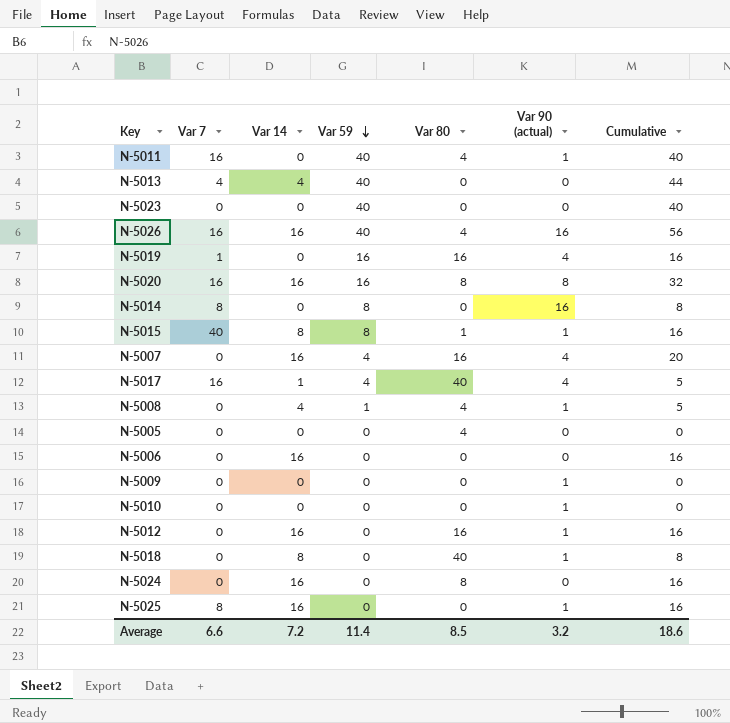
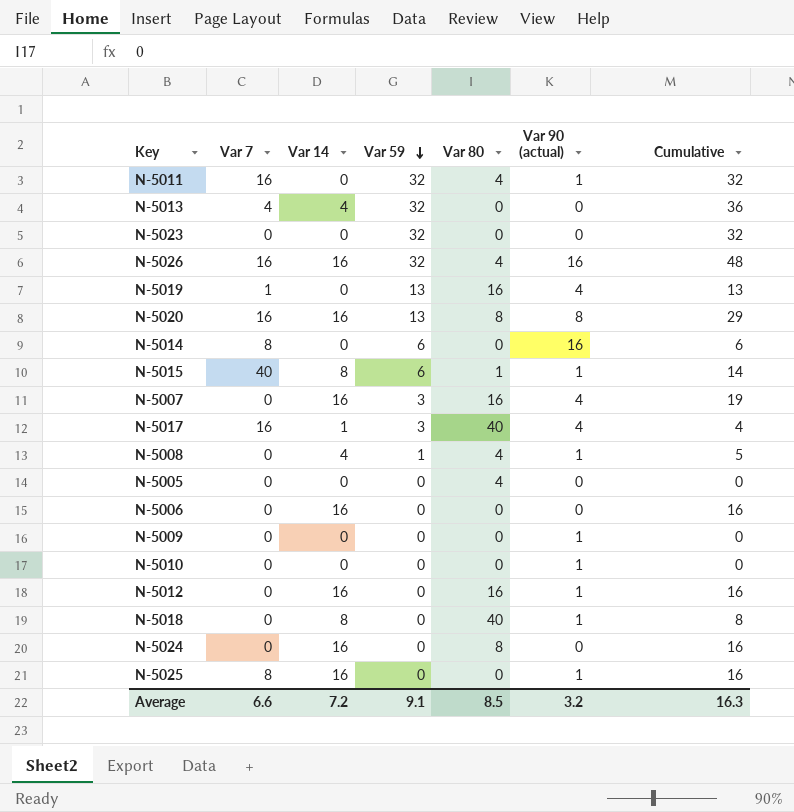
N-5011 | Var 59: 40 -> 32
N-5011 | Cumulative: 40 -> 32
N-5013 | Var 59: 40 -> 32
N-5013 | Cumulative: 44 -> 36
N-5023 | Var 59: 40 -> 32
N-5023 | Cumulative: 40 -> 32
N-5026 | Var 59: 40 -> 32
N-5026 | Cumulative: 56 -> 48
N-5019 | Var 59: 16 -> 13
N-5019 | Cumulative: 16 -> 13
N-5020 | Var 59: 16 -> 13
N-5020 | Cumulative: 32 -> 29
N-5014 | Var 59: 8 -> 6
N-5014 | Cumulative: 8 -> 6
N-5015 | Var 59: 8 -> 6
N-5015 | Cumulative: 16 -> 14
N-5007 | Var 59: 4 -> 3
N-5007 | Cumulative: 20 -> 19
N-5017 | Var 59: 4 -> 3
N-5017 | Cumulative: 5 -> 4
Average | Var 59: 11.4 -> 9.1
Average | Cumulative: 18.6 -> 16.3

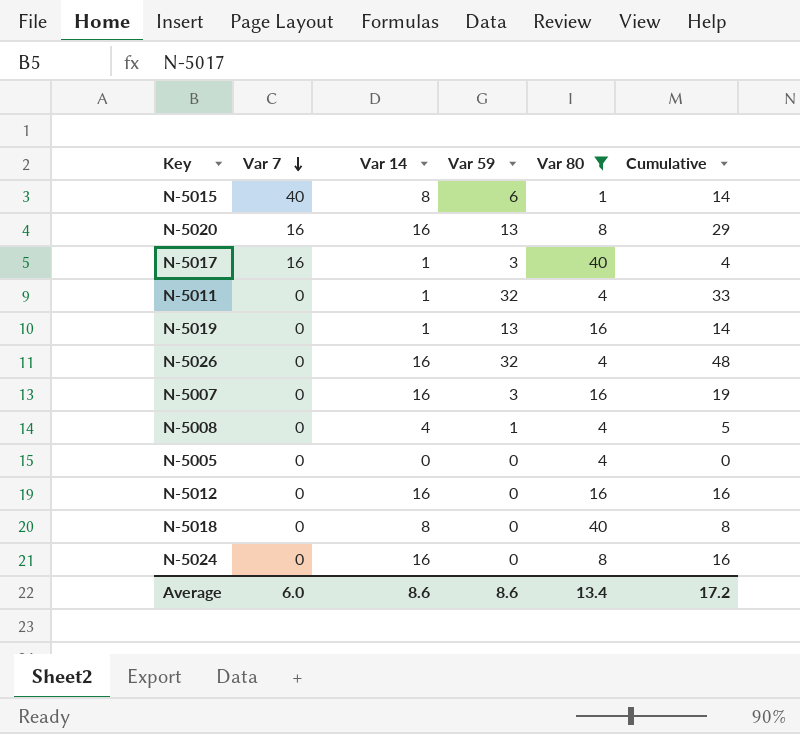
filter: none -> Var 80 != 0
row order: Var 59 descending -> Var 7 descending
column Var 90 (actual) | position: 6 -> none
N-5011 | Var 7: 16 -> 0
N-5011 | Var 14: 0 -> 1
N-5011 | Cumulative: 32 -> 33
N-5019 | Var 7: 1 -> 0
N-5019 | Var 14: 0 -> 1
N-5019 | Cumulative: 13 -> 14
N-5026 | Var 7: 16 -> 0
Average | Var 7: 6.6 -> 6.0
Average | Var 14: 7.2 -> 8.6
Average | Var 59: 9.1 -> 8.6
Average | Var 80: 8.5 -> 13.4
Average | Cumulative: 16.3 -> 17.2

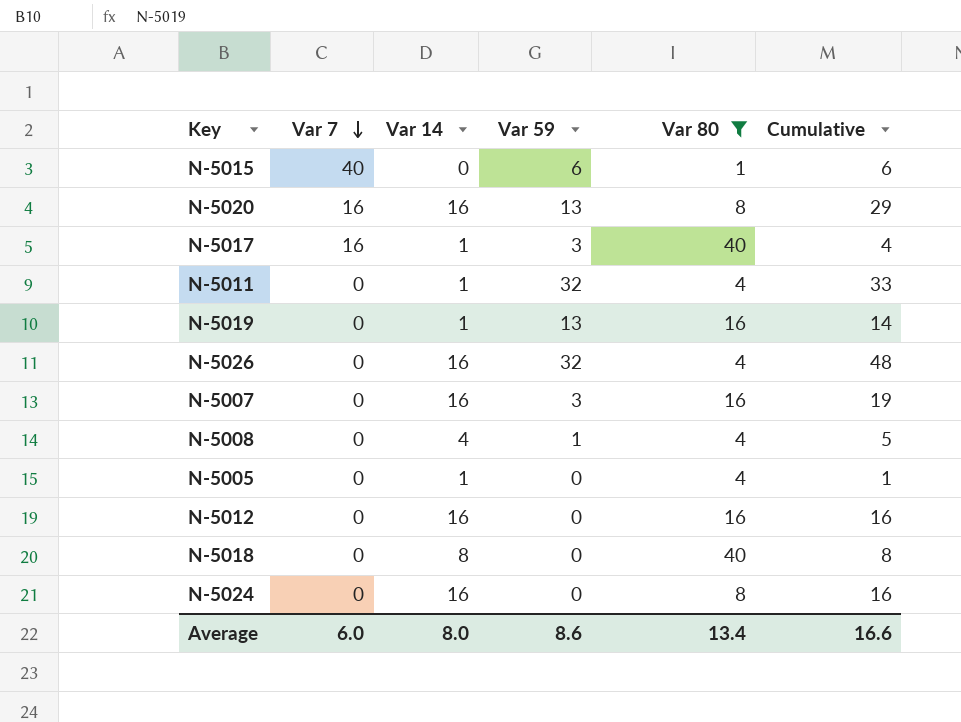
N-5015 | Var 14: 8 -> 0
N-5015 | Cumulative: 14 -> 6
N-5005 | Var 14: 0 -> 1
N-5005 | Cumulative: 0 -> 1
Average | Var 14: 8.6 -> 8.0
Average | Cumulative: 17.2 -> 16.6

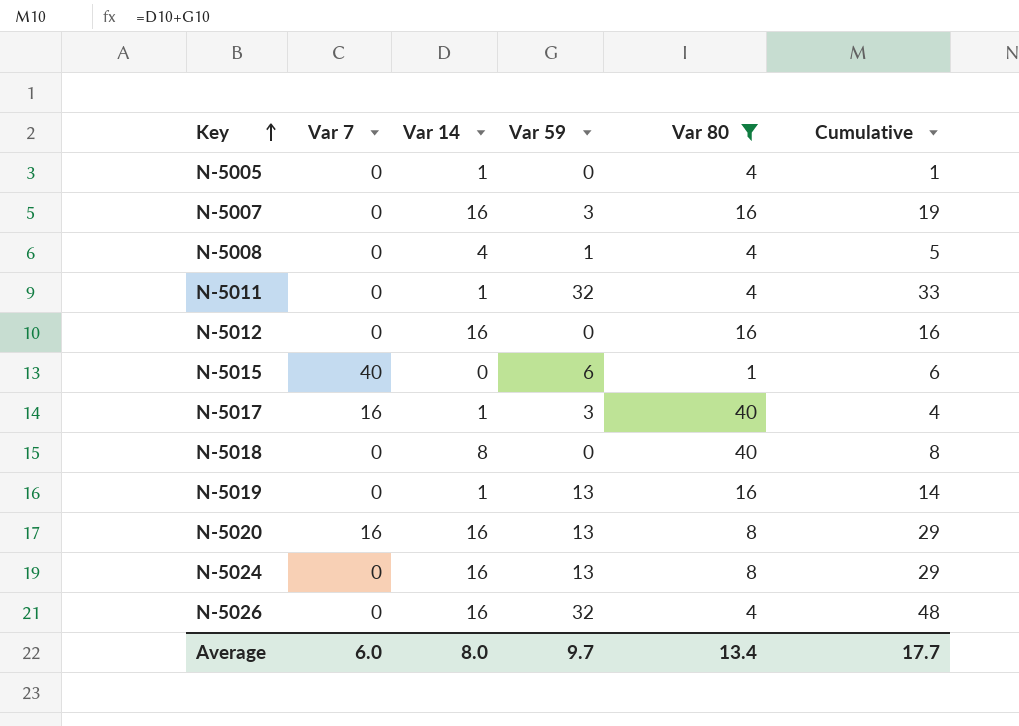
row order: Var 7 descending -> Key ascending
N-5024 | Var 59: 0 -> 13
N-5024 | Cumulative: 16 -> 29
Average | Var 59: 8.6 -> 9.7
Average | Cumulative: 16.6 -> 17.7

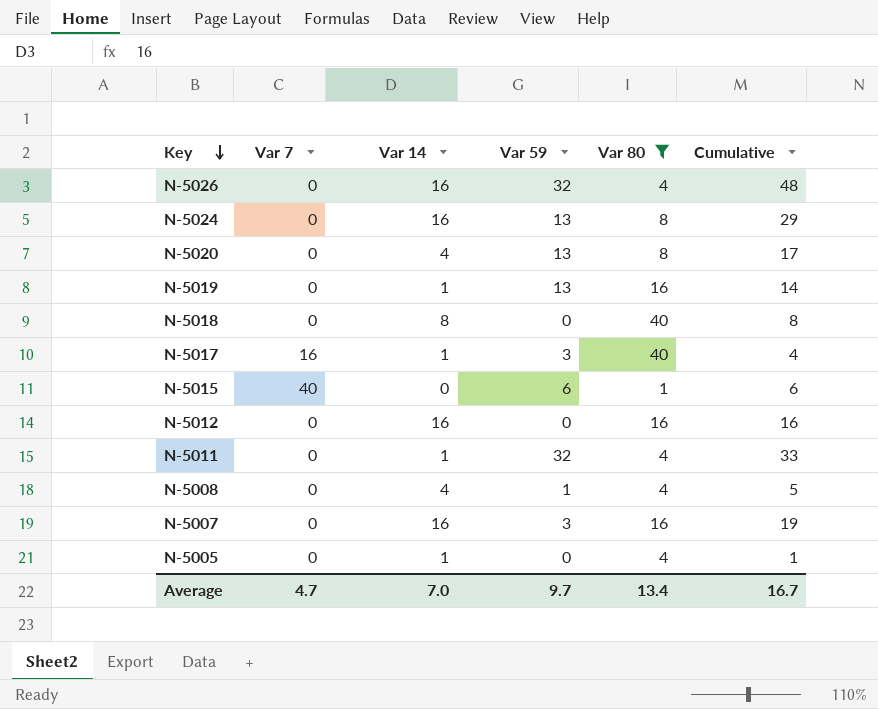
row order: Key ascending -> Key descending
N-5020 | Var 7: 16 -> 0
N-5020 | Var 14: 16 -> 4
N-5020 | Cumulative: 29 -> 17
Average | Var 7: 6.0 -> 4.7
Average | Var 14: 8.0 -> 7.0
Average | Cumulative: 17.7 -> 16.7

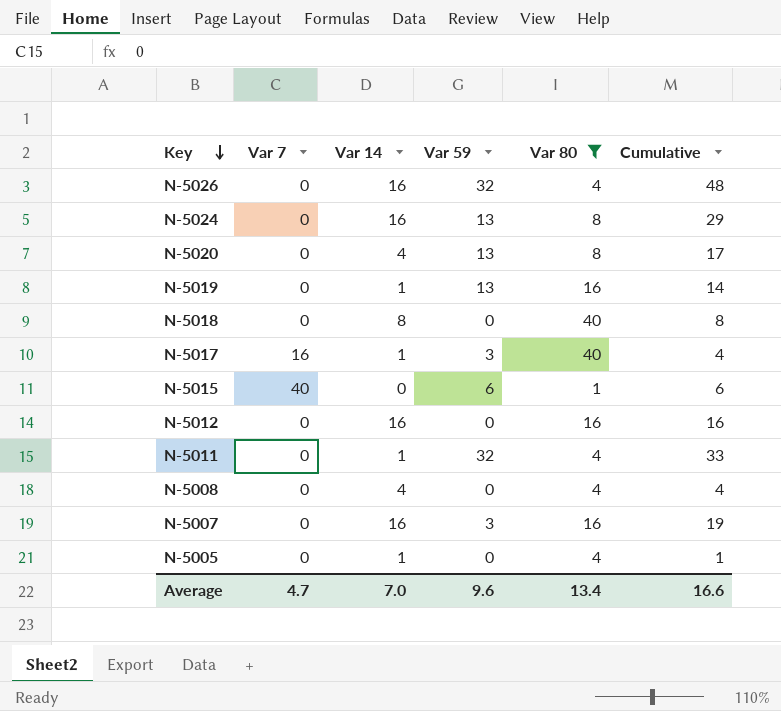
N-5008 | Var 59: 1 -> 0
N-5008 | Cumulative: 5 -> 4
Average | Var 59: 9.7 -> 9.6
Average | Cumulative: 16.7 -> 16.6

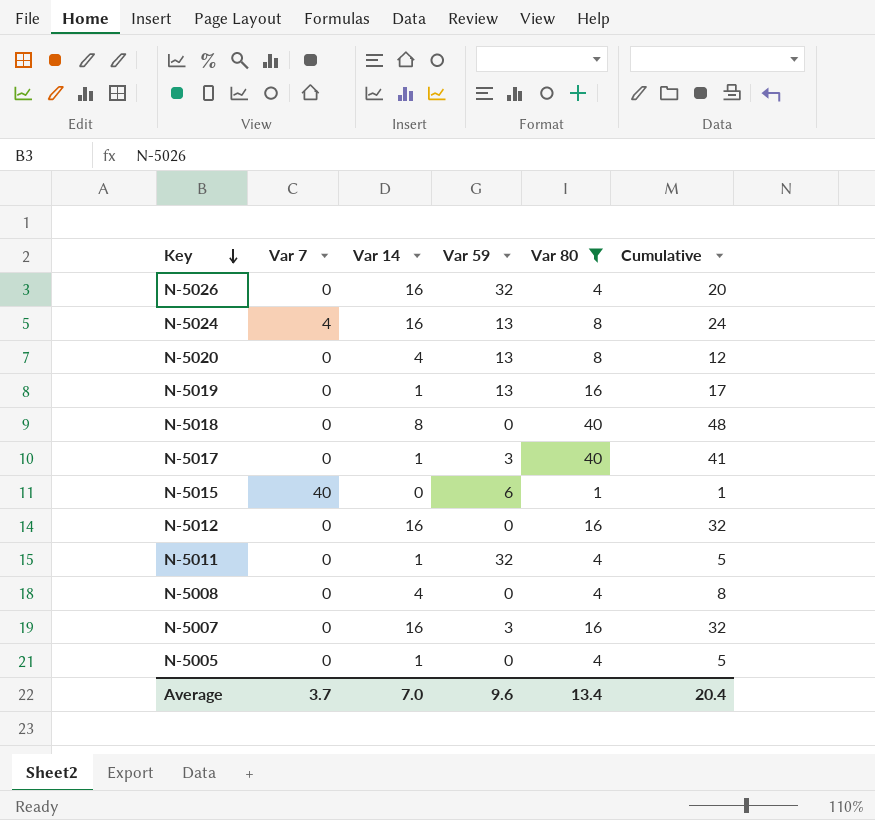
column Cumulative | formula: [Var 14] + [Var 59] -> [Var 14] + [Var 80]
N-5024 | Var 7: 0 -> 4
N-5017 | Var 7: 16 -> 0
Average | Var 7: 4.7 -> 3.7
Average | Cumulative: 16.6 -> 20.4

